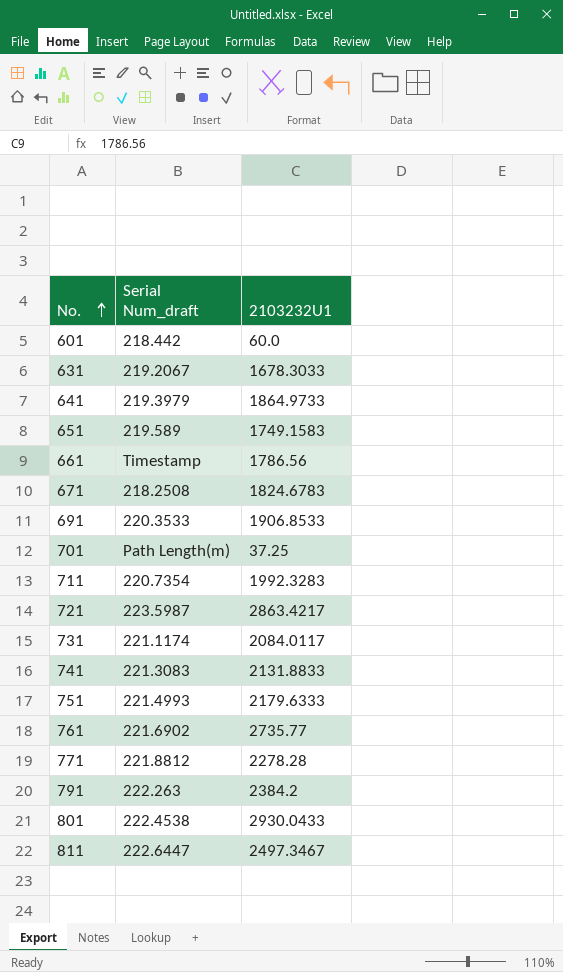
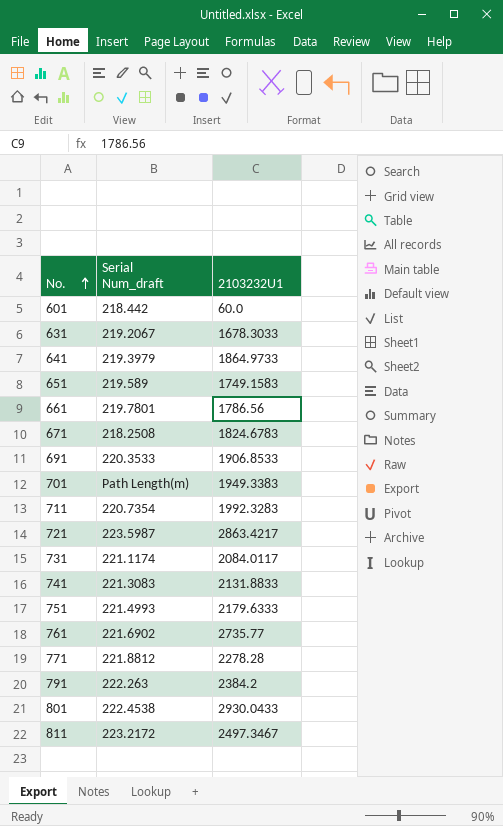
661 | Serial Num_draft: Timestamp -> 219.7801
701 | 2103232U1: 37.25 -> 1949.3383
811 | Serial Num_draft: 222.6447 -> 223.2172

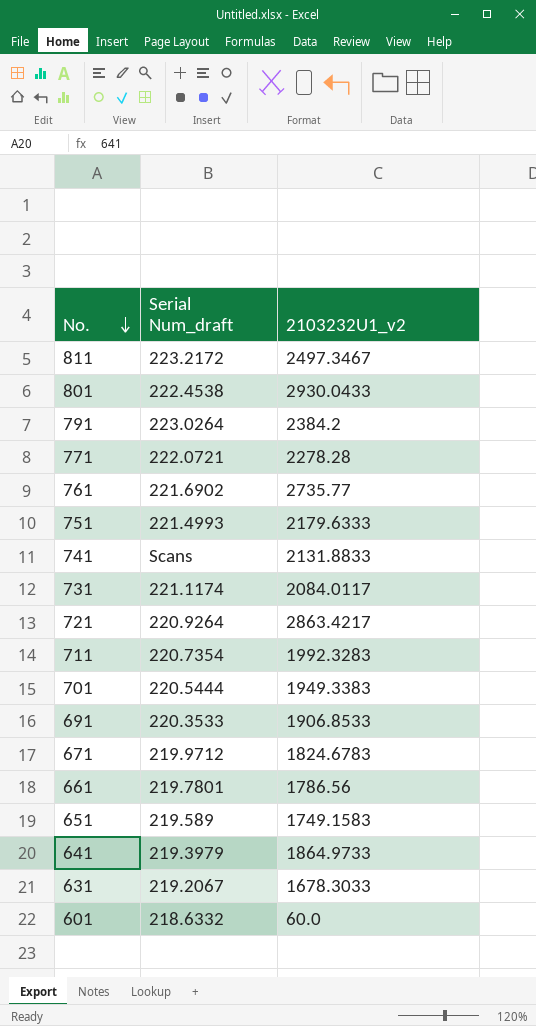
row order: No. ascending -> No. descending
column name: 2103232U1 -> 2103232U1_v2
791 | Serial Num_draft: 222.263 -> 223.0264
771 | Serial Num_draft: 221.8812 -> 222.0721
741 | Serial Num_draft: 221.3083 -> Scans
721 | Serial Num_draft: 223.5987 -> 220.9264
701 | Serial Num_draft: Path Length(m) -> 220.5444
671 | Serial Num_draft: 218.2508 -> 219.9712
601 | Serial Num_draft: 218.442 -> 218.6332

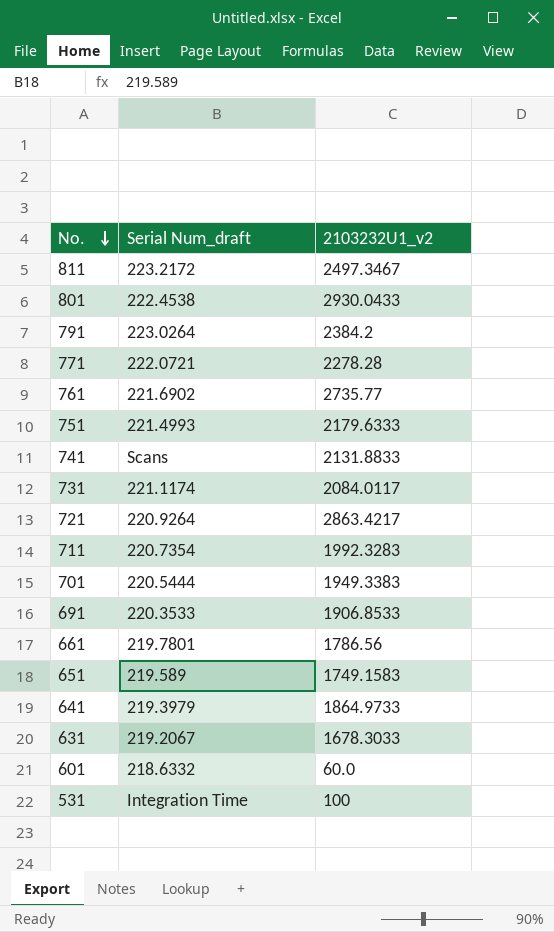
row 671: 219.9712 | 1824.6783 -> none
row 531: none -> Integration Time | 100

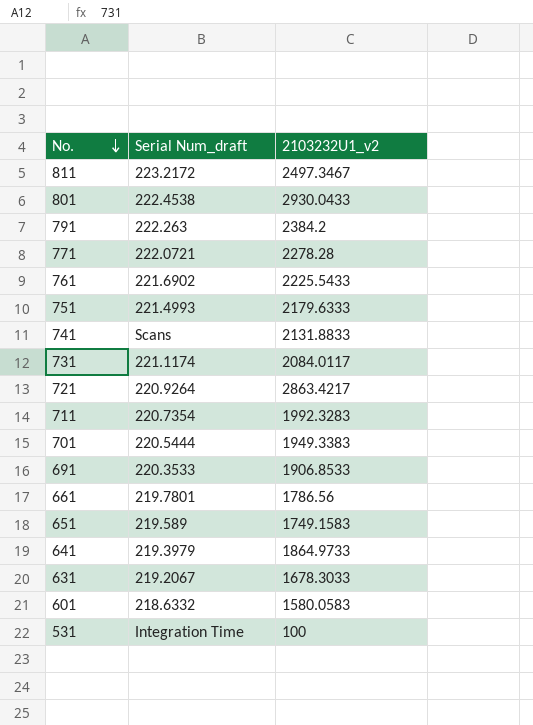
791 | Serial Num_draft: 223.0264 -> 222.263
761 | 2103232U1_v2: 2735.77 -> 2225.5433
601 | 2103232U1_v2: 60.0 -> 1580.0583

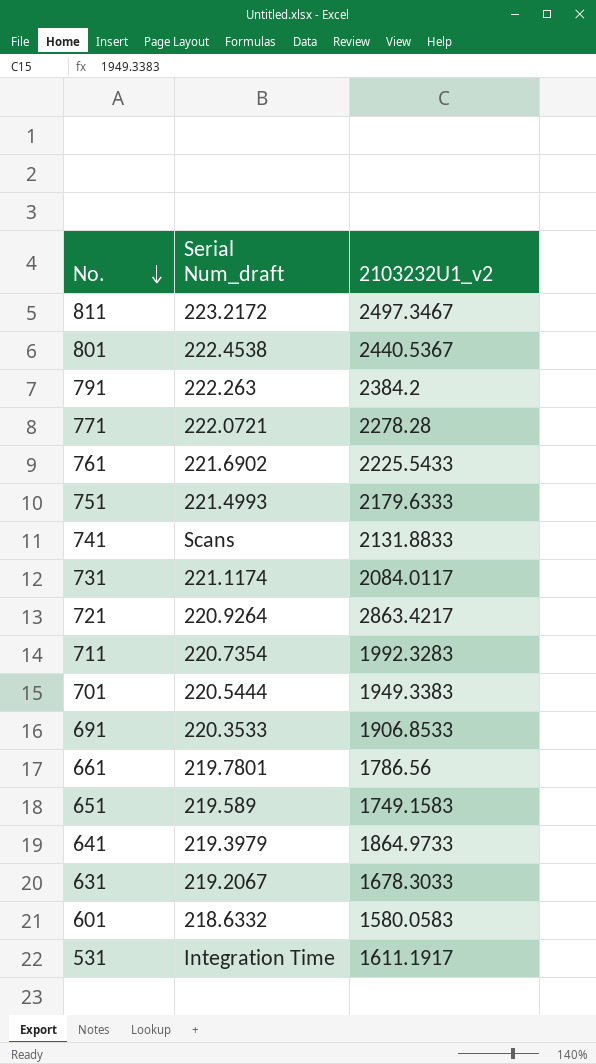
801 | 2103232U1_v2: 2930.0433 -> 2440.5367
531 | 2103232U1_v2: 100 -> 1611.1917

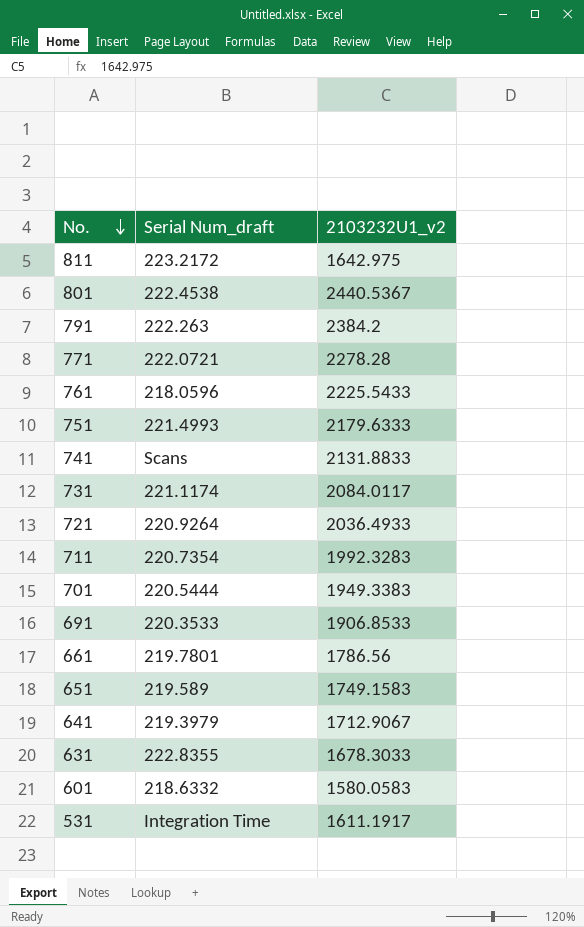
811 | 2103232U1_v2: 2497.3467 -> 1642.975
761 | Serial Num_draft: 221.6902 -> 218.0596
721 | 2103232U1_v2: 2863.4217 -> 2036.4933
641 | 2103232U1_v2: 1864.9733 -> 1712.9067
631 | Serial Num_draft: 219.2067 -> 222.8355

